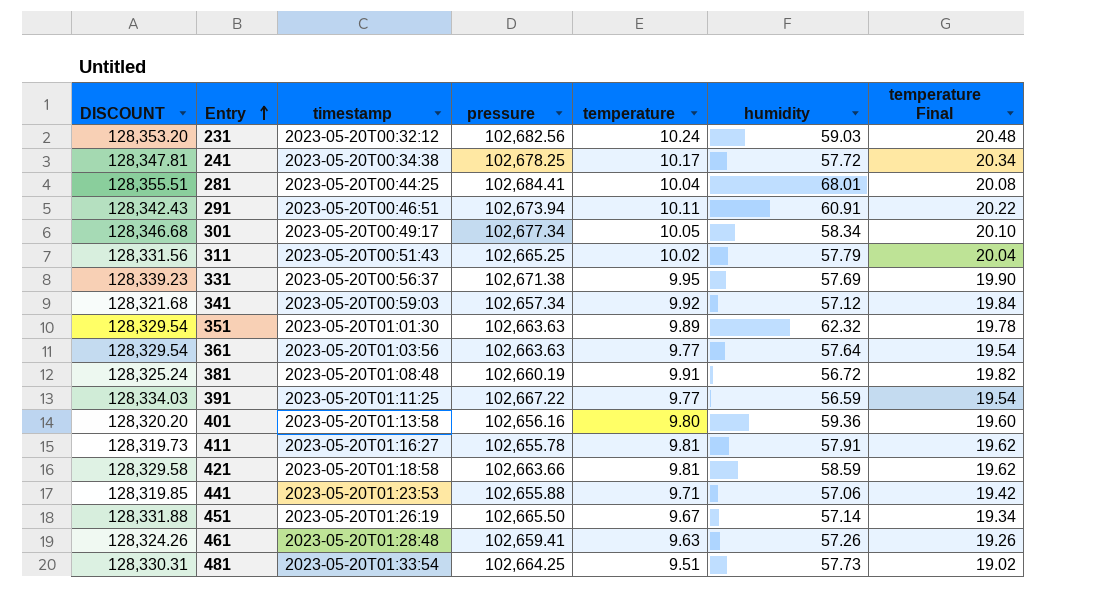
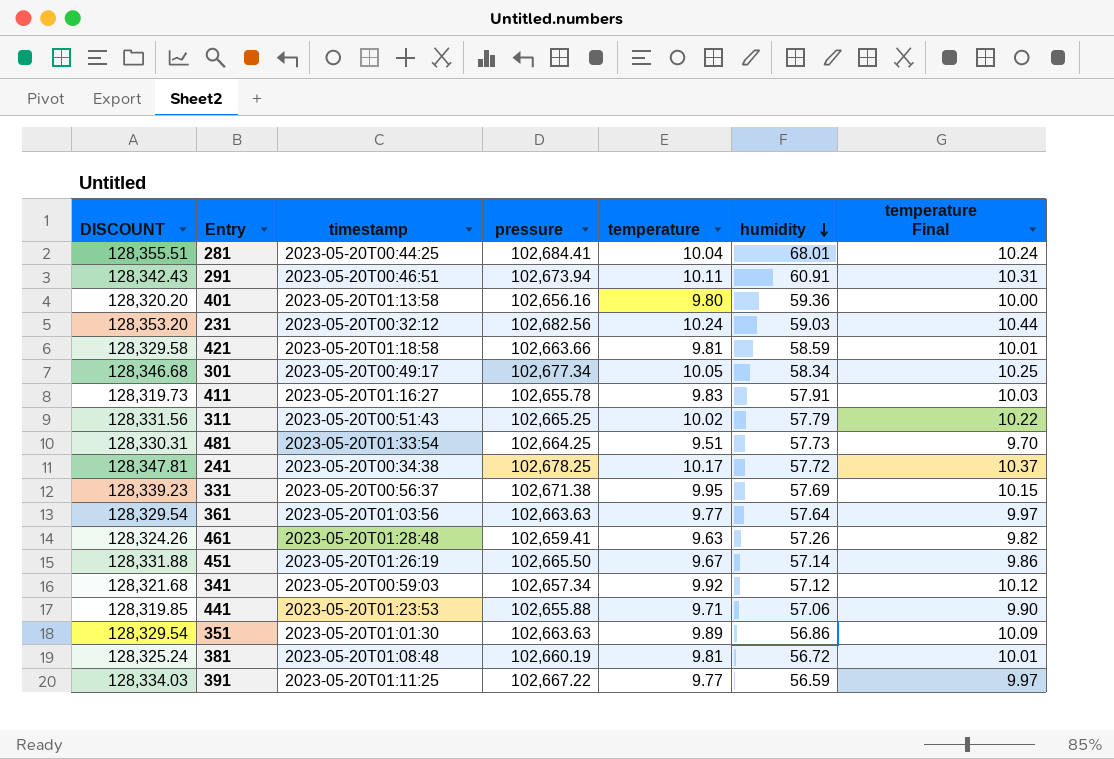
row order: Entry ascending -> humidity descending
column temperature Final | formula: [temperature] * 2 -> [temperature] * 1.02
411 | temperature: 9.81 -> 9.83
351 | humidity: 62.32 -> 56.86
381 | temperature: 9.91 -> 9.81

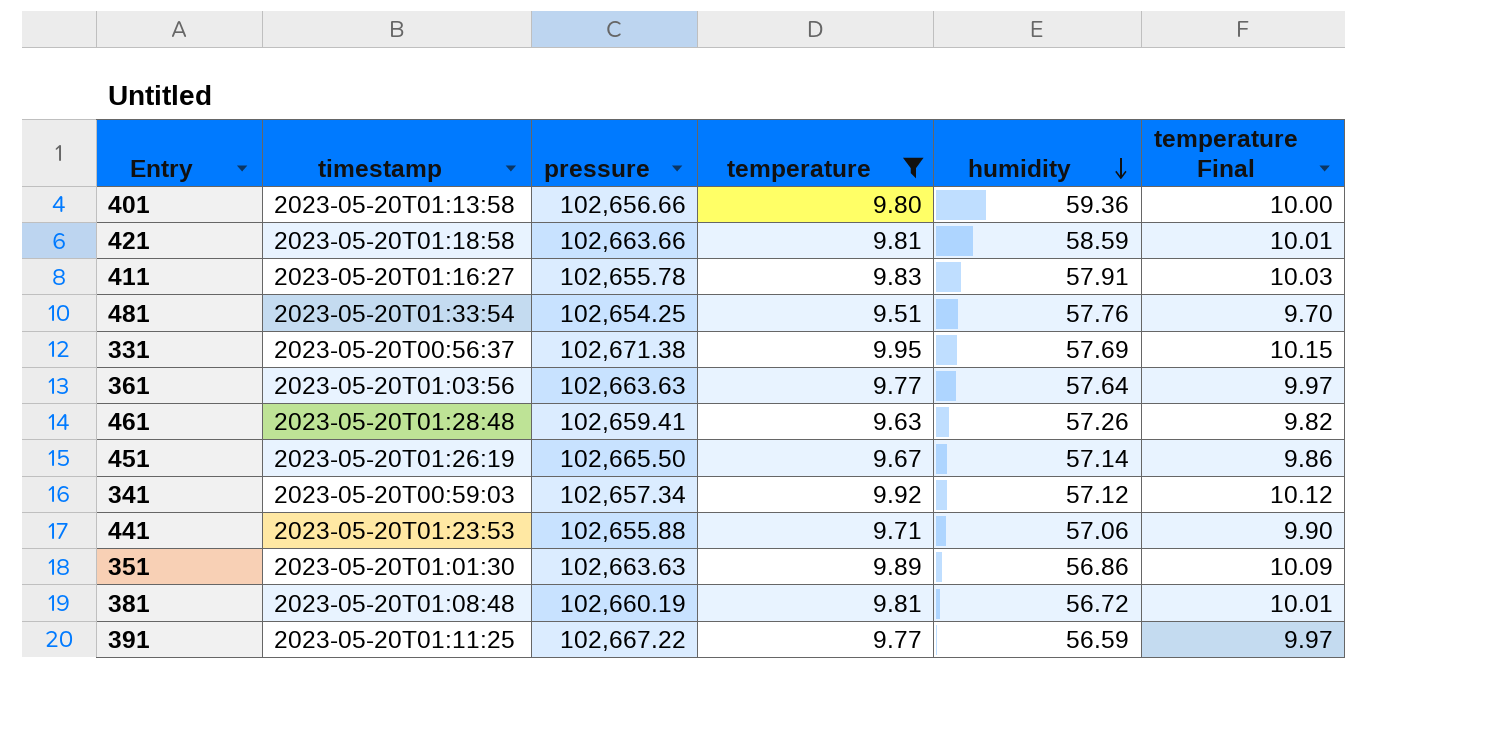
filter: none -> temperature <= 9.95
column DISCOUNT | formula: [pressure] * 1.25 -> none
401 | pressure: 102,656.16 -> 102,656.66
481 | pressure: 102,664.25 -> 102,654.25
481 | humidity: 57.73 -> 57.76

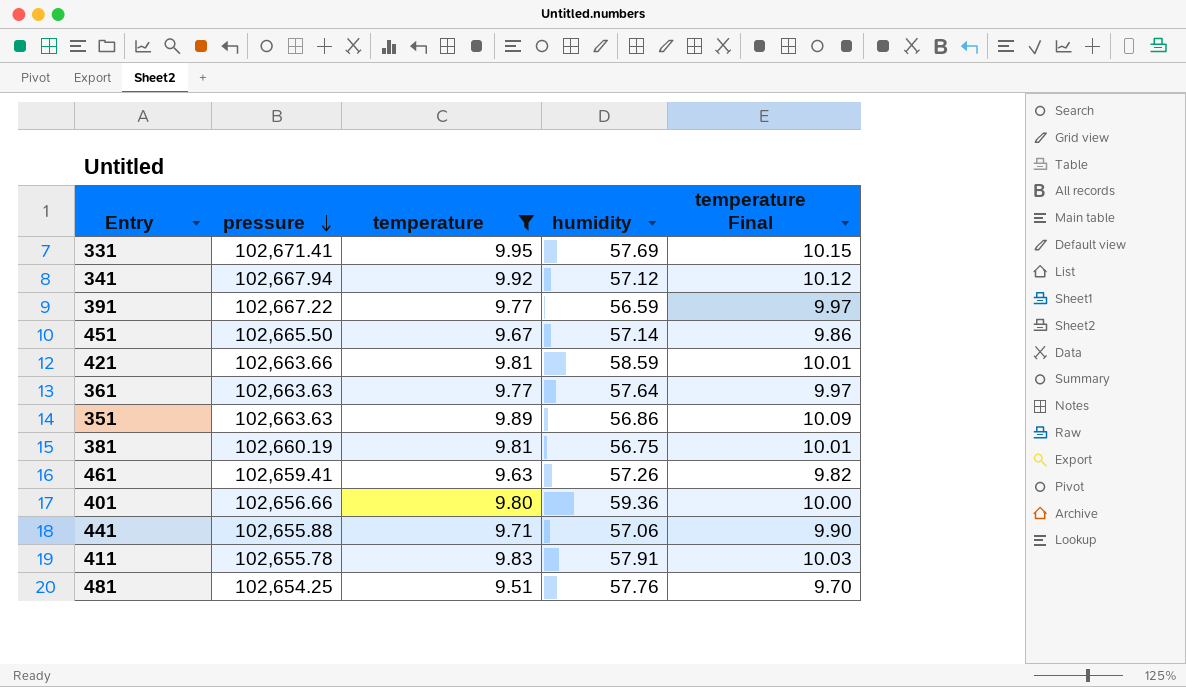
row order: humidity descending -> pressure descending
column timestamp | position: 2 -> none
331 | pressure: 102,671.38 -> 102,671.41
341 | pressure: 102,657.34 -> 102,667.94
381 | humidity: 56.72 -> 56.75

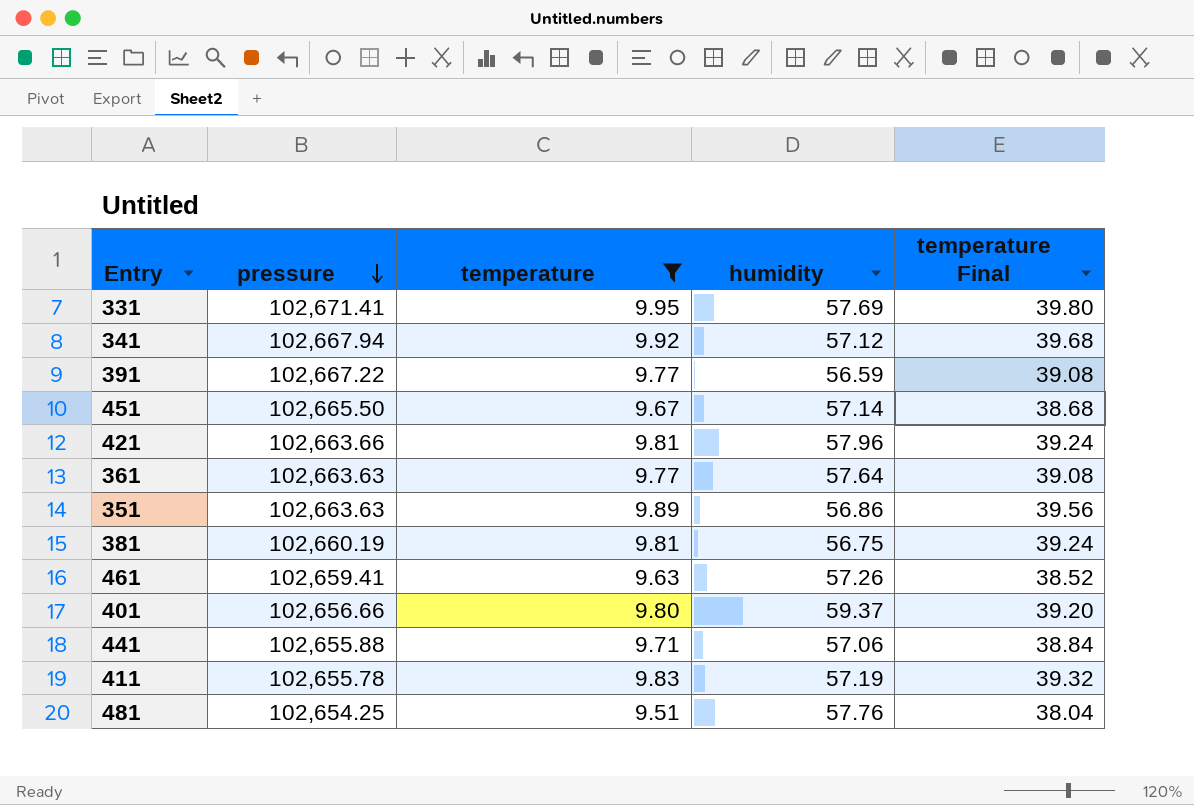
column temperature Final | formula: [temperature] * 1.02 -> [temperature] * 4
421 | humidity: 58.59 -> 57.96
401 | humidity: 59.36 -> 59.37
411 | humidity: 57.91 -> 57.19

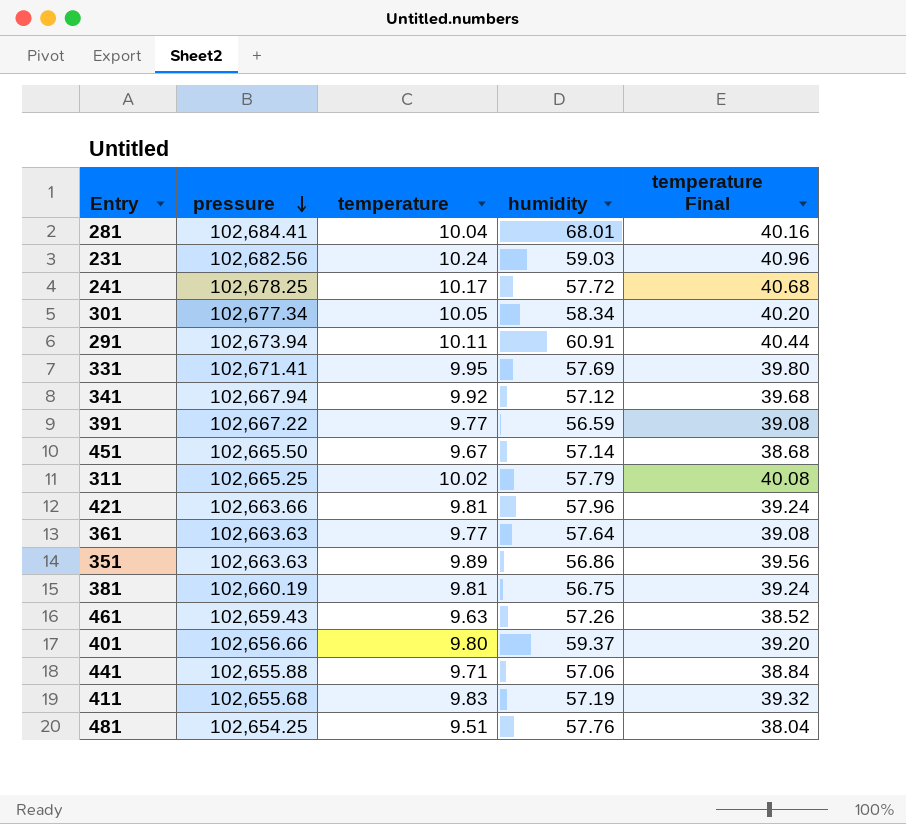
filter: temperature <= 9.95 -> none
461 | pressure: 102,659.41 -> 102,659.43
411 | pressure: 102,655.78 -> 102,655.68

